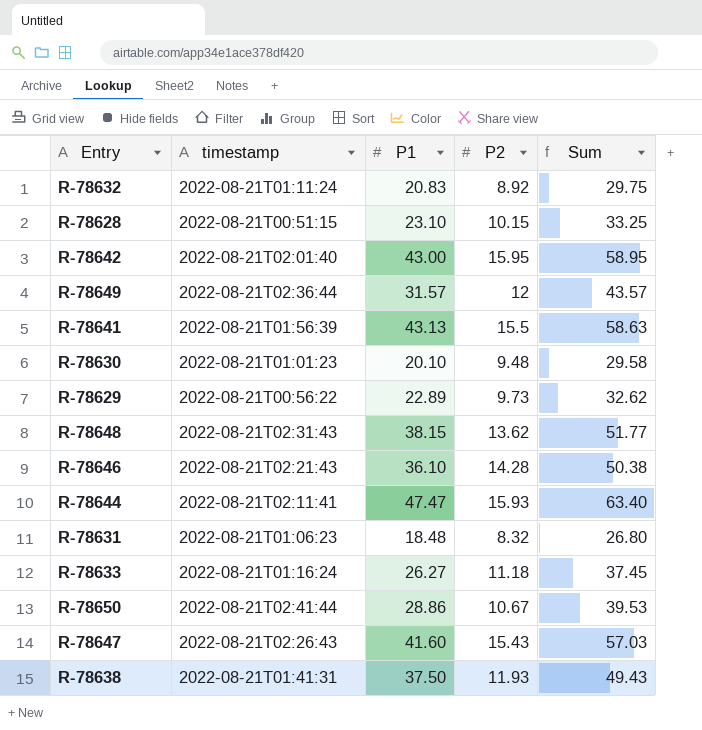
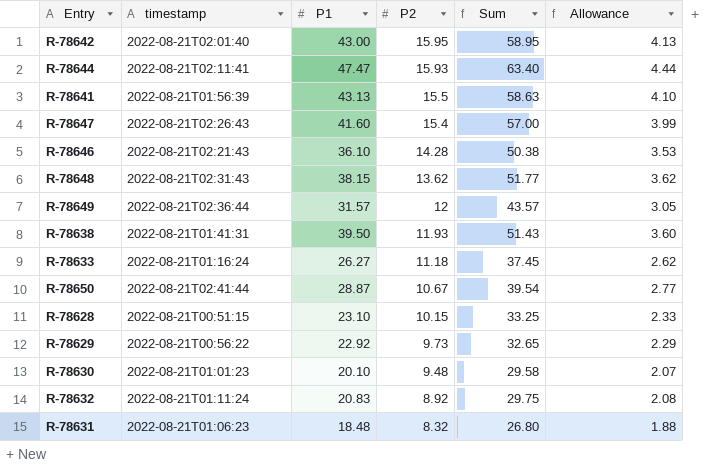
row order: none -> P2 descending
column Allowance | formula: none -> [Sum] * 0.07
R-78647 | P2: 15.43 -> 15.4
R-78647 | Sum: 57.03 -> 57.00
R-78638 | P1: 37.50 -> 39.50
R-78638 | Sum: 49.43 -> 51.43
R-78650 | P1: 28.86 -> 28.87
R-78650 | Sum: 39.53 -> 39.54
R-78629 | P1: 22.89 -> 22.92
R-78629 | Sum: 32.62 -> 32.65

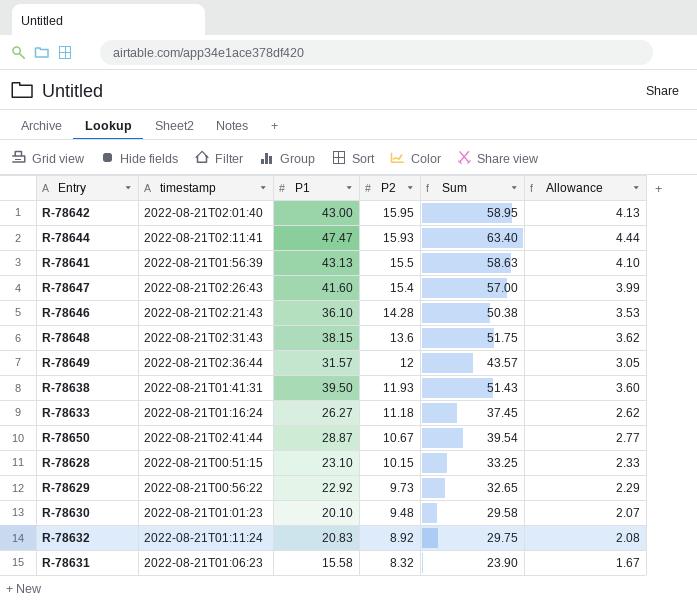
R-78648 | P2: 13.62 -> 13.6
R-78648 | Sum: 51.77 -> 51.75
R-78631 | P1: 18.48 -> 15.58
R-78631 | Sum: 26.80 -> 23.90
R-78631 | Allowance: 1.88 -> 1.67

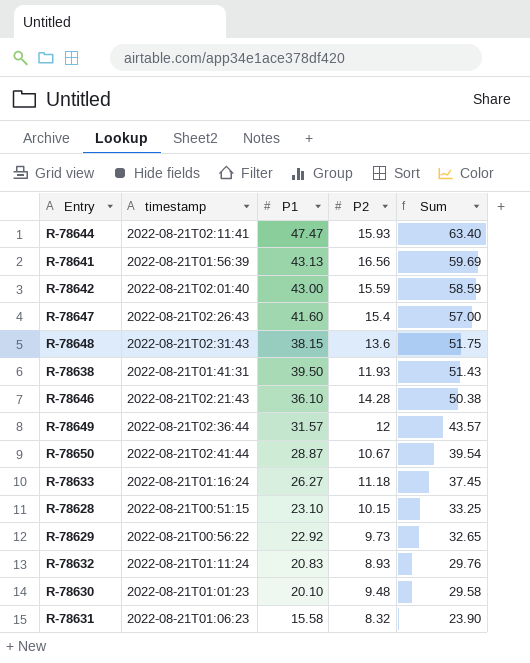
row order: P2 descending -> Sum descending
column Allowance | formula: [Sum] * 0.07 -> none
R-78641 | P2: 15.5 -> 16.56
R-78641 | Sum: 58.63 -> 59.69
R-78642 | P2: 15.95 -> 15.59
R-78642 | Sum: 58.95 -> 58.59
R-78632 | P2: 8.92 -> 8.93
R-78632 | Sum: 29.75 -> 29.76

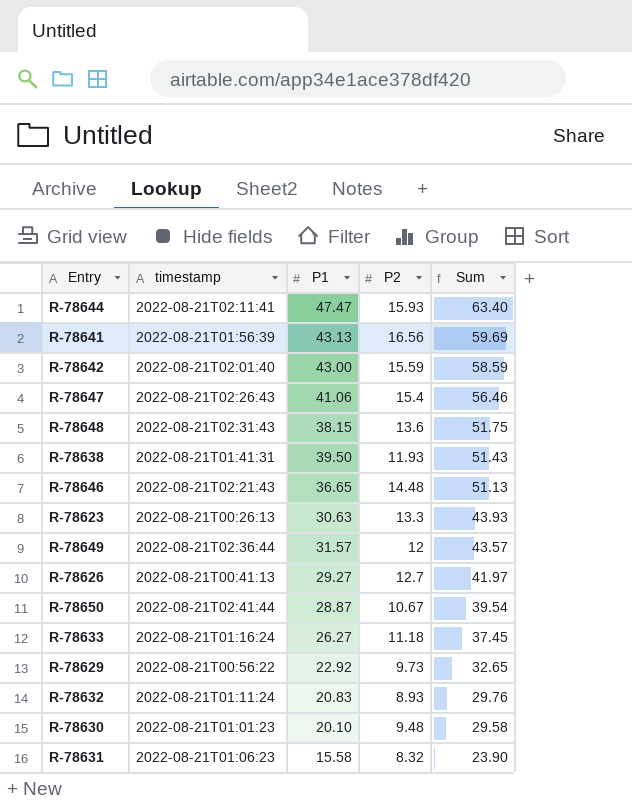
row R-78628: 2022-08-21T00:51:15 | 23.10 | 10.15 | 33.25 -> none
R-78647 | P1: 41.60 -> 41.06
R-78647 | Sum: 57.00 -> 56.46
R-78646 | P1: 36.10 -> 36.65
R-78646 | P2: 14.28 -> 14.48
R-78646 | Sum: 50.38 -> 51.13
row R-78623: none -> 2022-08-21T00:26:13 | 30.63 | 13.3 | 43.93
row R-78626: none -> 2022-08-21T00:41:13 | 29.27 | 12.7 | 41.97

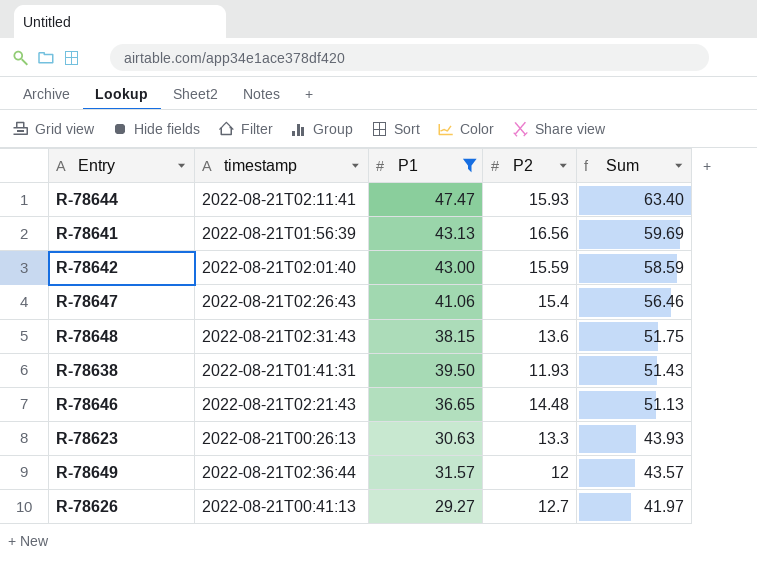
filter: none -> P1 >= 29.27

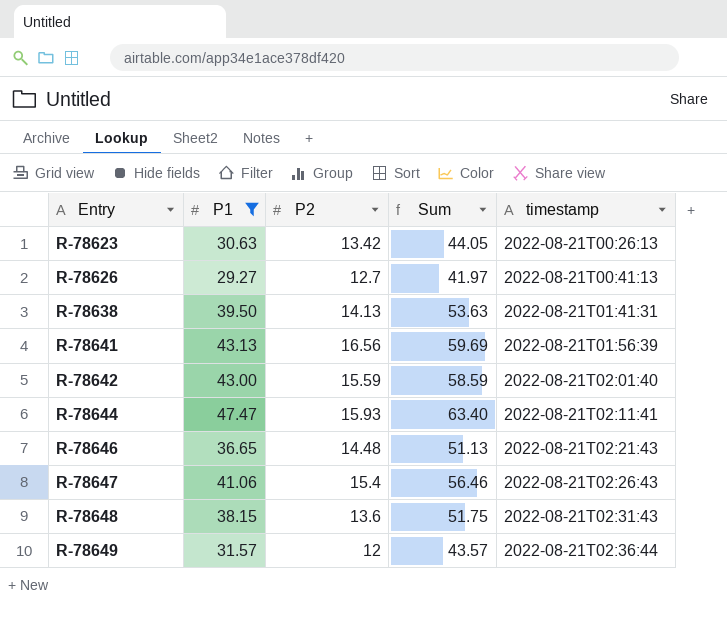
row order: Sum descending -> Entry ascending
column timestamp | position: 2 -> 5
R-78623 | P2: 13.3 -> 13.42
R-78623 | Sum: 43.93 -> 44.05
R-78638 | P2: 11.93 -> 14.13
R-78638 | Sum: 51.43 -> 53.63

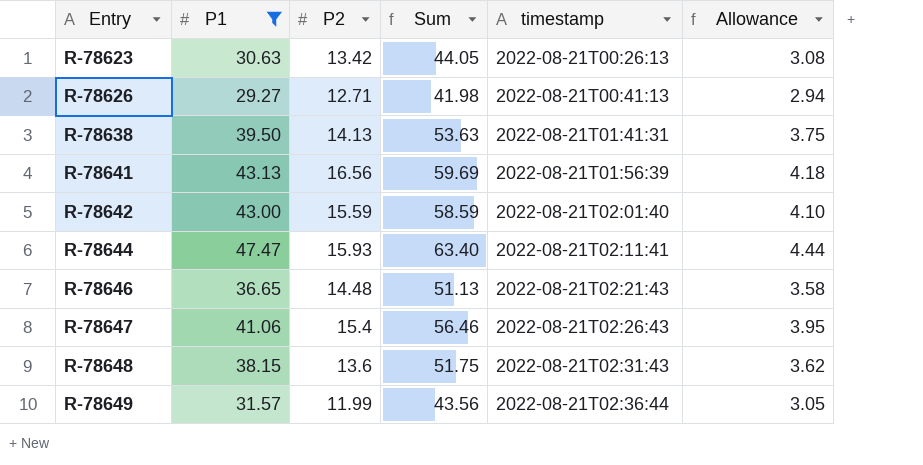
column Allowance | formula: none -> [Sum] * 0.07
R-78626 | P2: 12.7 -> 12.71
R-78626 | Sum: 41.97 -> 41.98
R-78649 | P2: 12 -> 11.99
R-78649 | Sum: 43.57 -> 43.56

